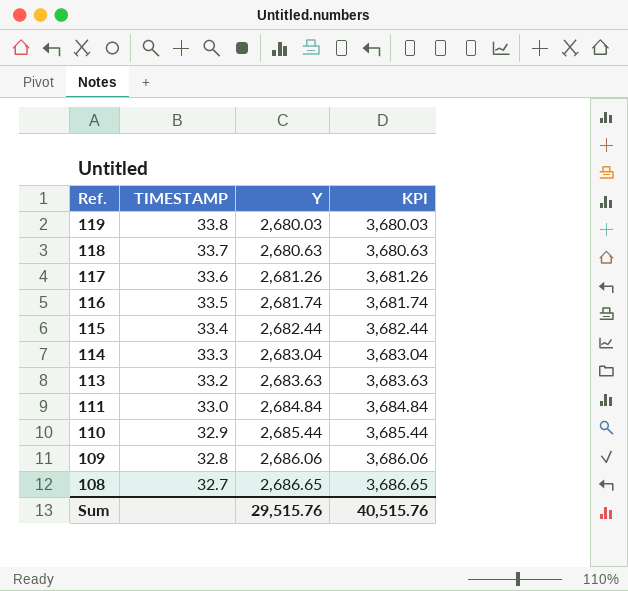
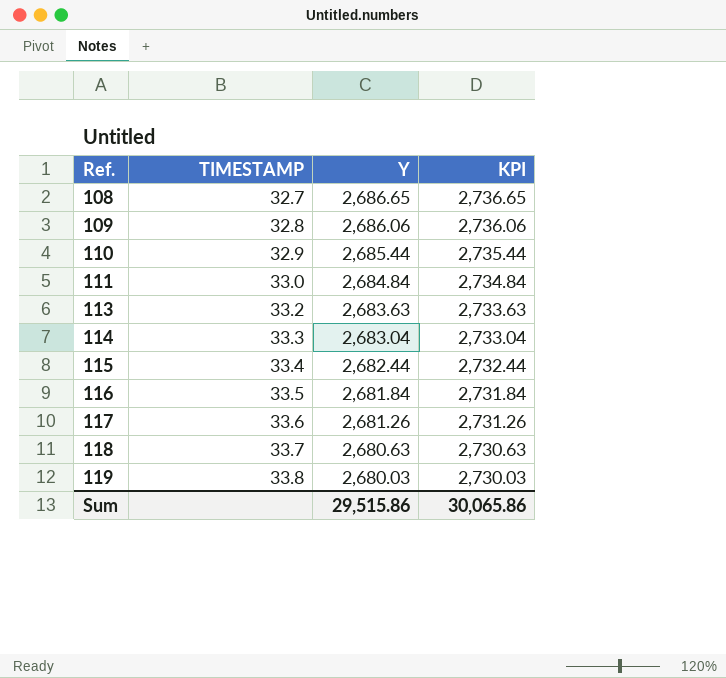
row order: Ref. descending -> Ref. ascending
column KPI | formula: [Y] + 1000 -> [Y] + 50
116 | Y: 2,681.74 -> 2,681.84
Sum | Y: 29,515.76 -> 29,515.86
Sum | KPI: 40,515.76 -> 30,065.86

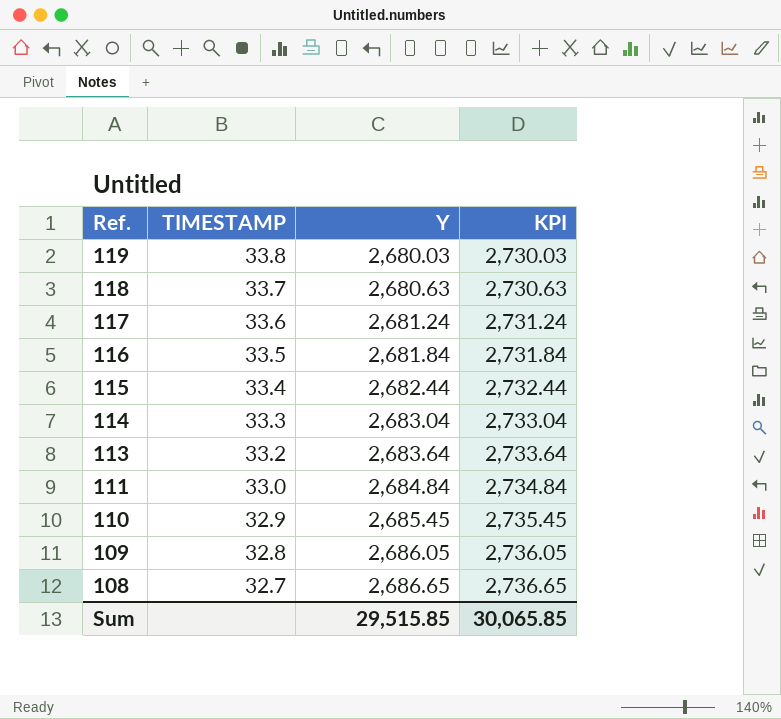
row order: Ref. ascending -> Ref. descending
117 | Y: 2,681.26 -> 2,681.24
117 | KPI: 2,731.26 -> 2,731.24
113 | Y: 2,683.63 -> 2,683.64
113 | KPI: 2,733.63 -> 2,733.64
110 | Y: 2,685.44 -> 2,685.45
110 | KPI: 2,735.44 -> 2,735.45
109 | Y: 2,686.06 -> 2,686.05
109 | KPI: 2,736.06 -> 2,736.05
Sum | Y: 29,515.86 -> 29,515.85
Sum | KPI: 30,065.86 -> 30,065.85

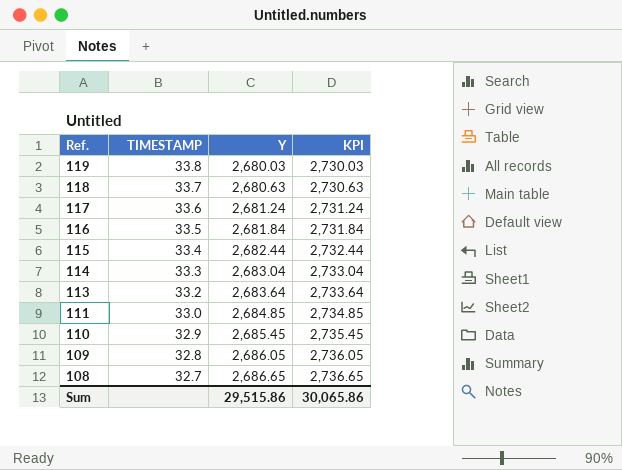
111 | Y: 2,684.84 -> 2,684.85
111 | KPI: 2,734.84 -> 2,734.85
Sum | Y: 29,515.85 -> 29,515.86
Sum | KPI: 30,065.85 -> 30,065.86

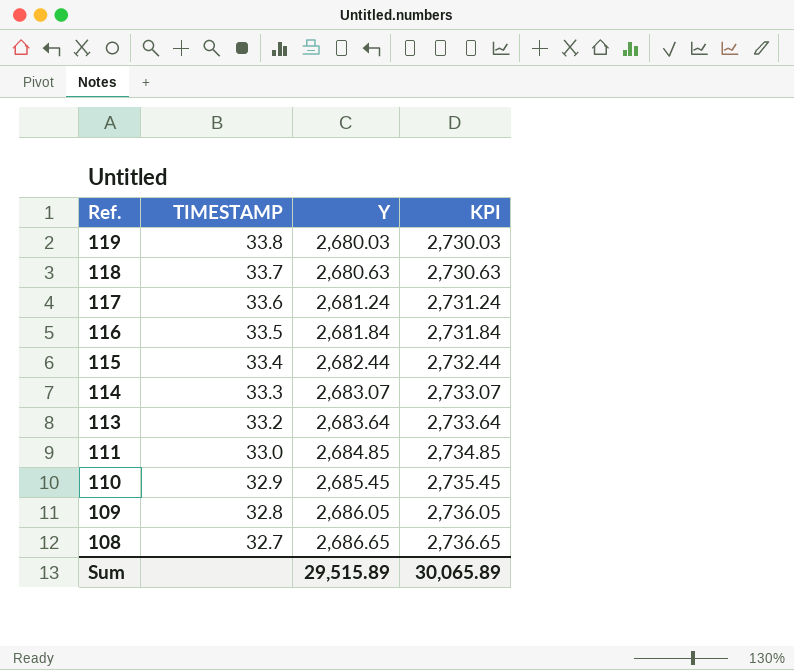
114 | Y: 2,683.04 -> 2,683.07
114 | KPI: 2,733.04 -> 2,733.07
Sum | Y: 29,515.86 -> 29,515.89
Sum | KPI: 30,065.86 -> 30,065.89

